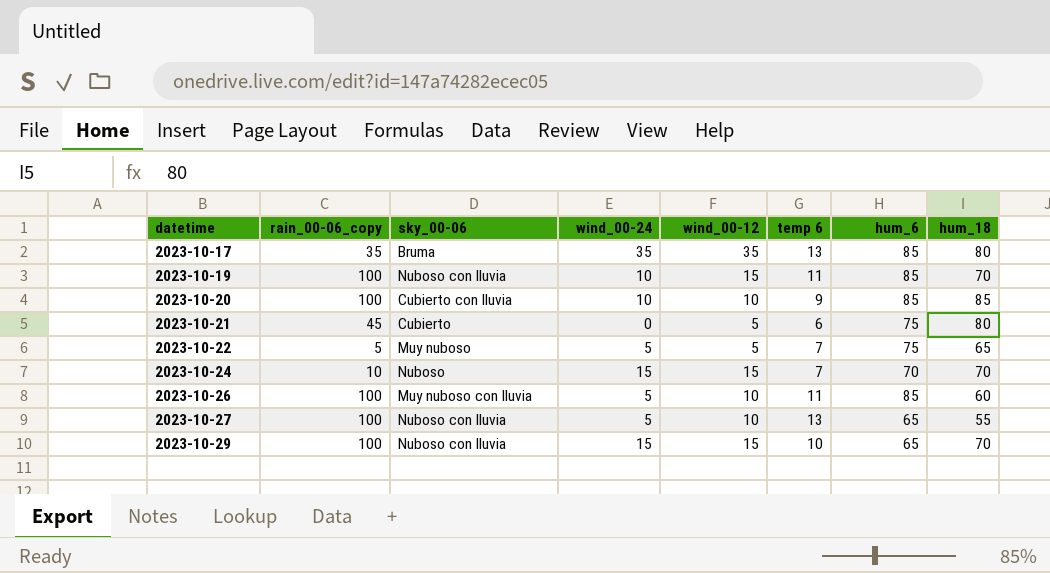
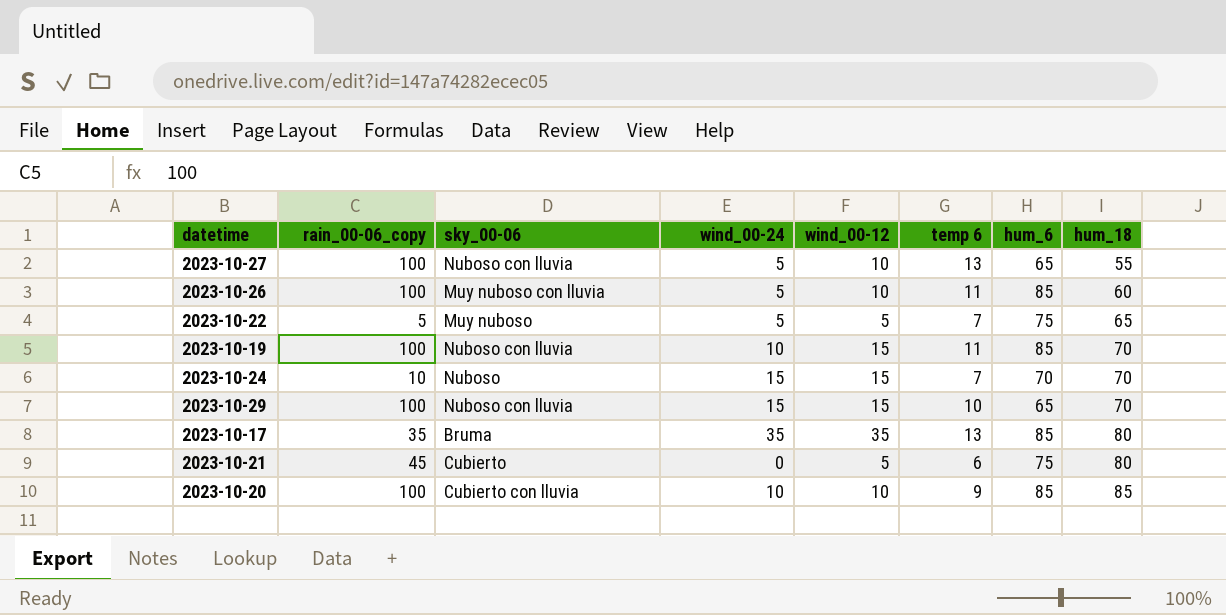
row order: datetime ascending -> hum_18 ascending

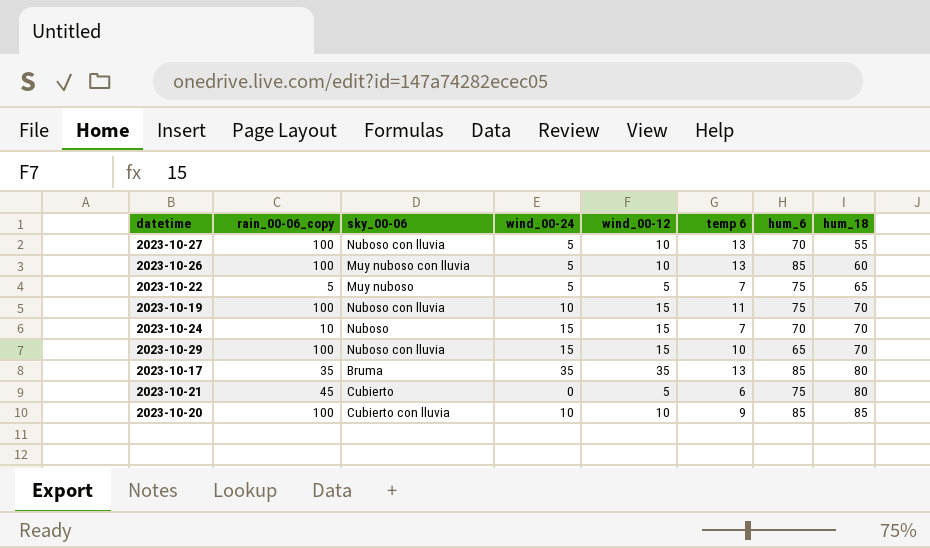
2023-10-27 | hum_6: 65 -> 70
2023-10-26 | temp 6: 11 -> 13
2023-10-19 | hum_6: 85 -> 75

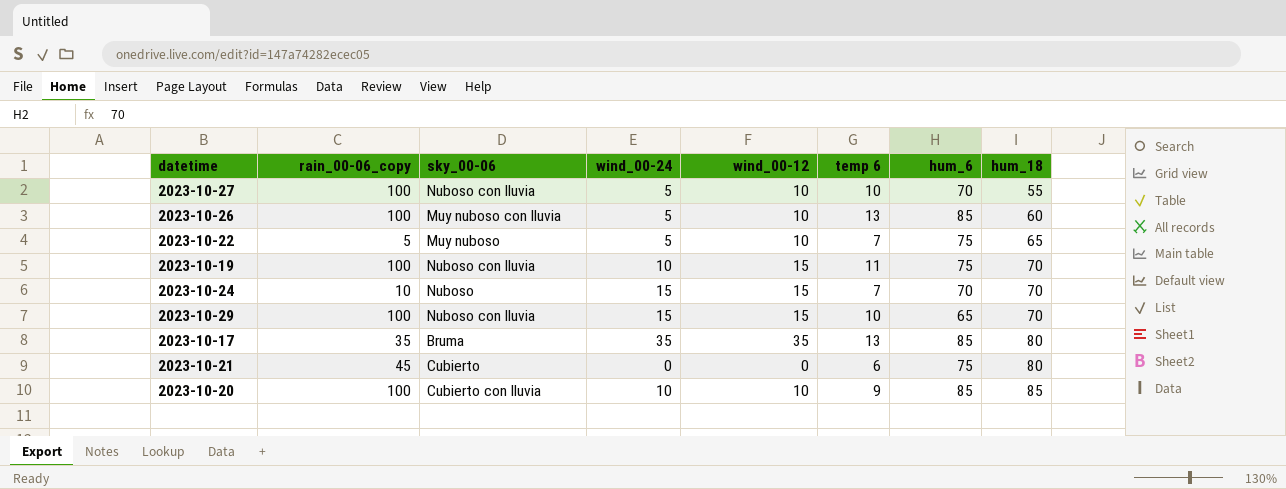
2023-10-27 | temp 6: 13 -> 10
2023-10-22 | wind_00-12: 5 -> 10
2023-10-21 | wind_00-12: 5 -> 0

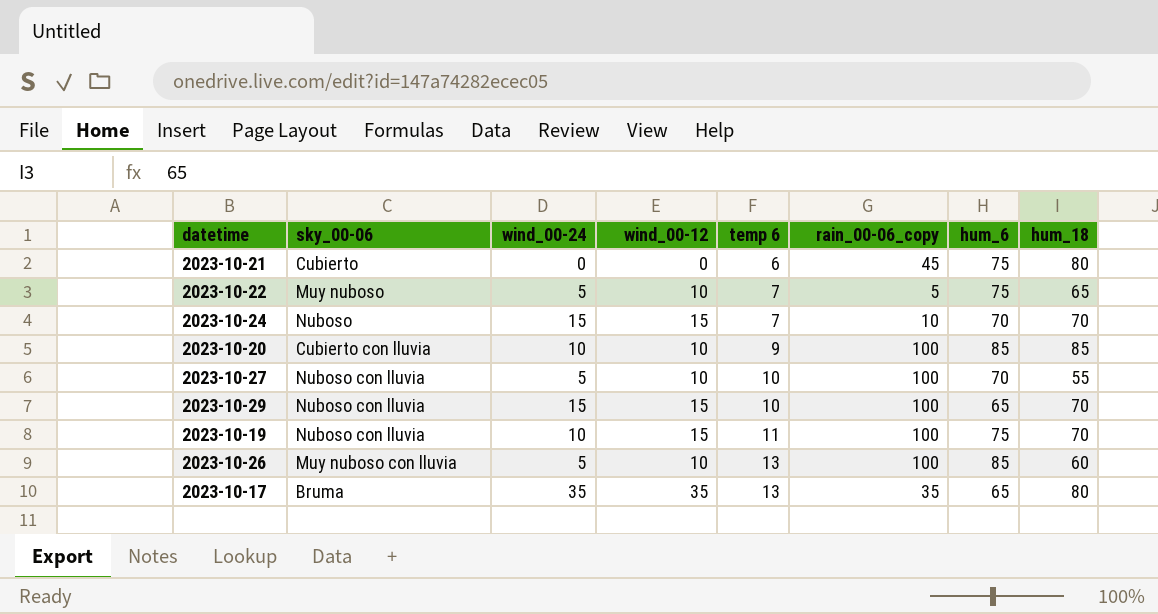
row order: hum_18 ascending -> temp 6 ascending
column rain_00-06_copy | position: 2 -> 6
2023-10-17 | hum_6: 85 -> 65

